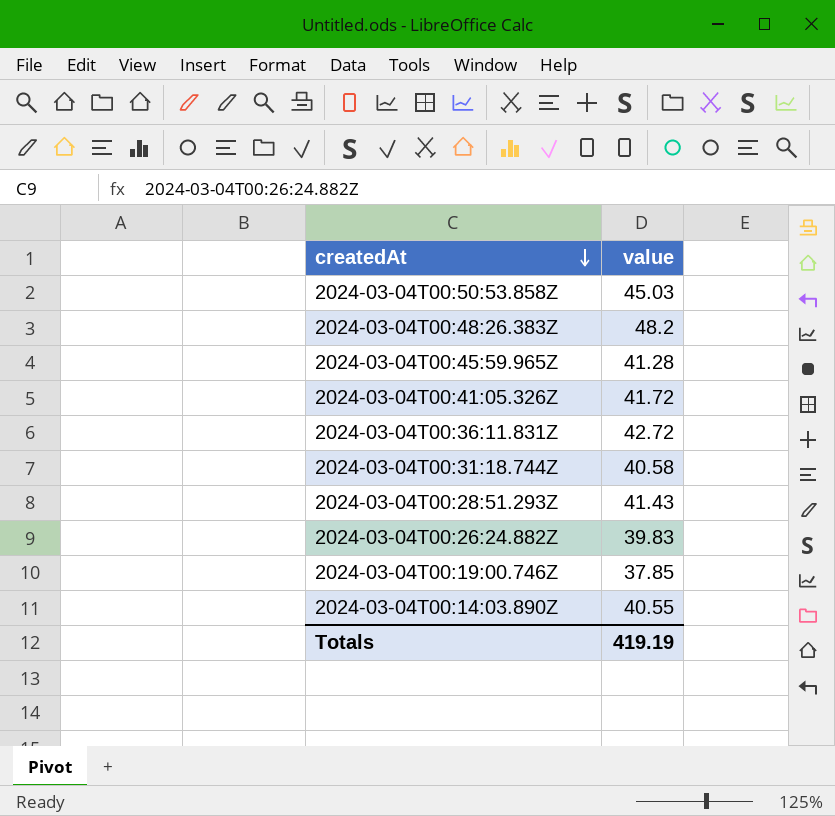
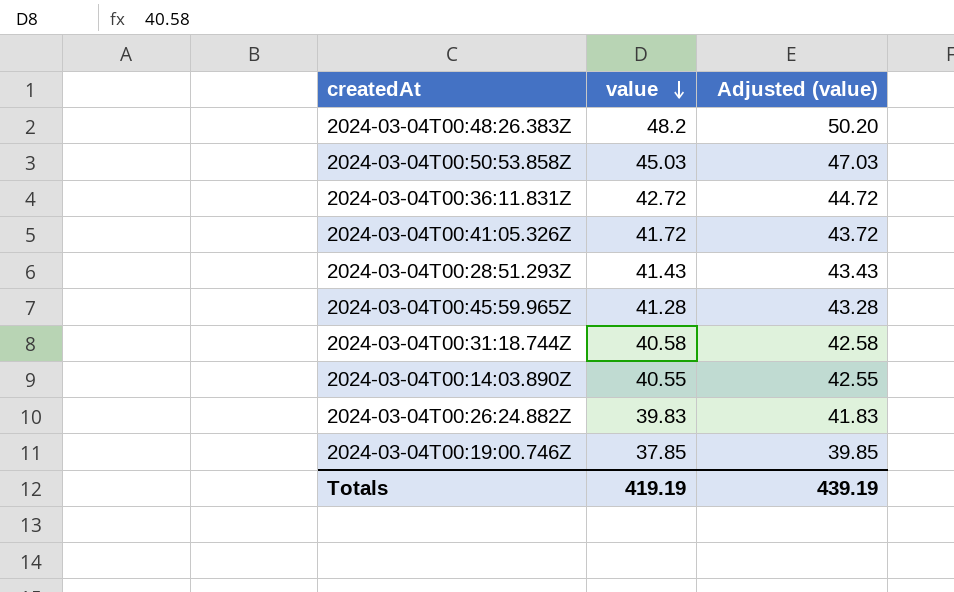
row order: createdAt descending -> value descending
column Adjusted (value) | formula: none -> [value] + 2

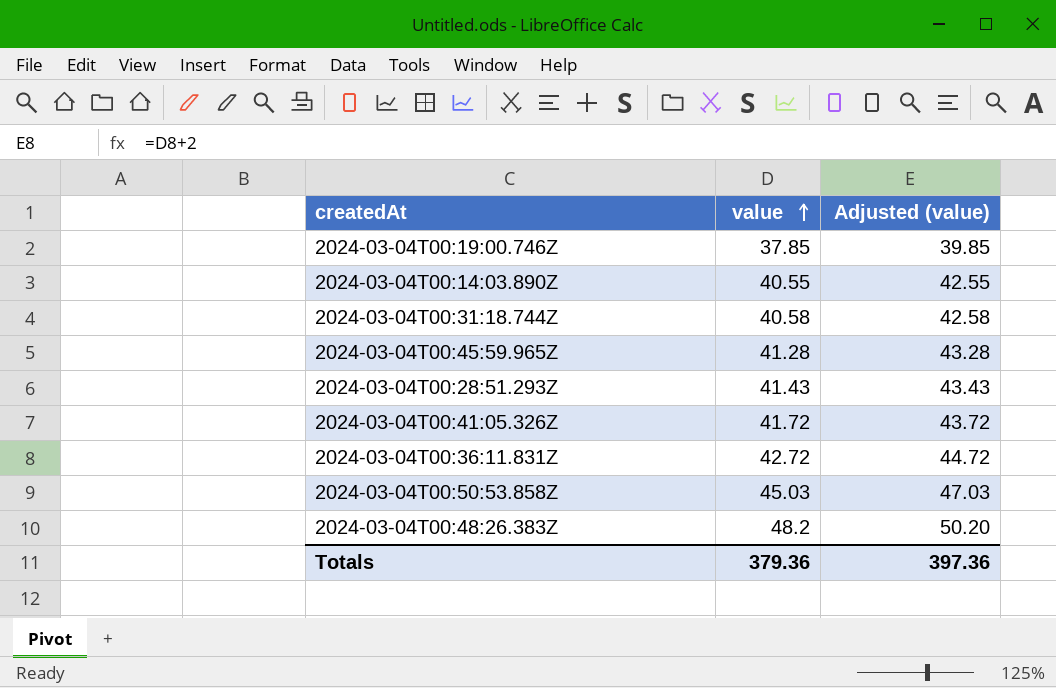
row order: value descending -> value ascending
row 2024-03-04T00:26:24.882Z: 39.83 | 41.83 -> none
Totals | value: 419.19 -> 379.36
Totals | Adjusted (value): 439.19 -> 397.36

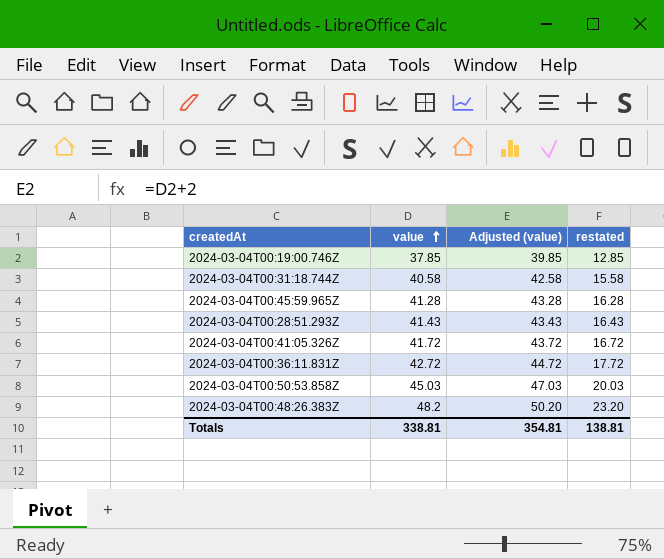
column restated | formula: none -> [value] - 25
row 2024-03-04T00:14:03.890Z: 40.55 | 42.55 -> none
Totals | value: 379.36 -> 338.81
Totals | Adjusted (value): 397.36 -> 354.81

